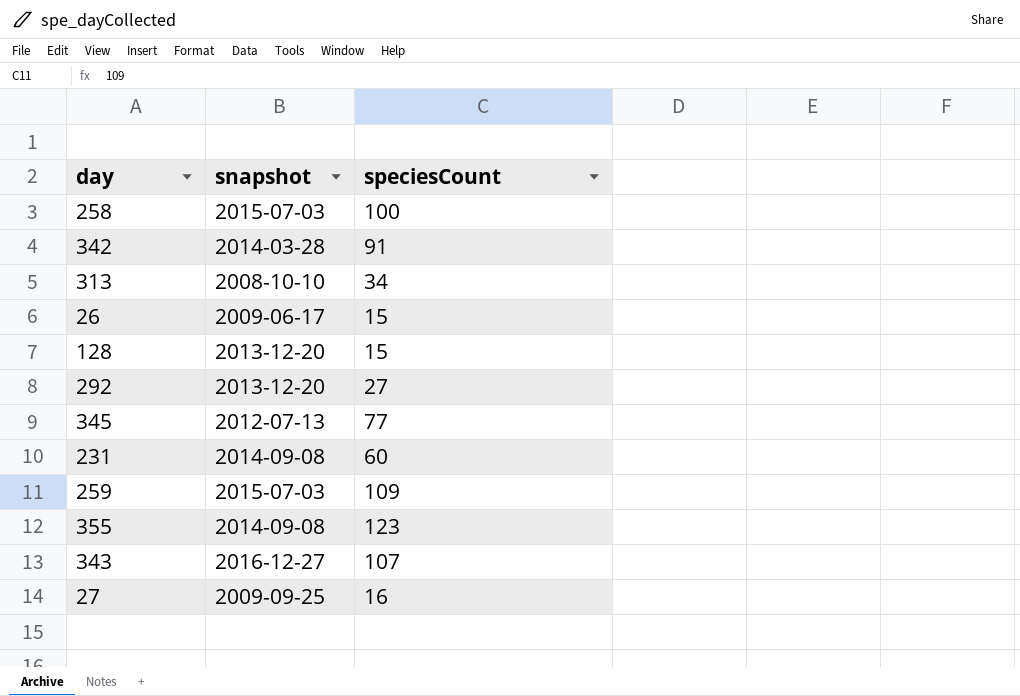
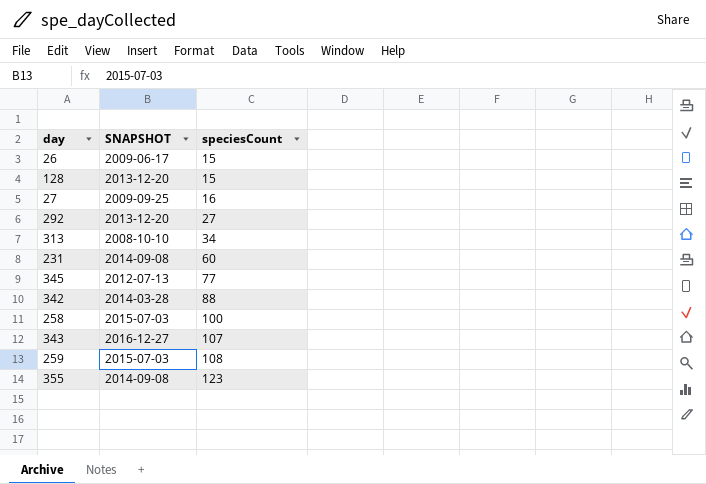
row order: none -> speciesCount ascending
column name: snapshot -> SNAPSHOT
342 | speciesCount: 91 -> 88
259 | speciesCount: 109 -> 108

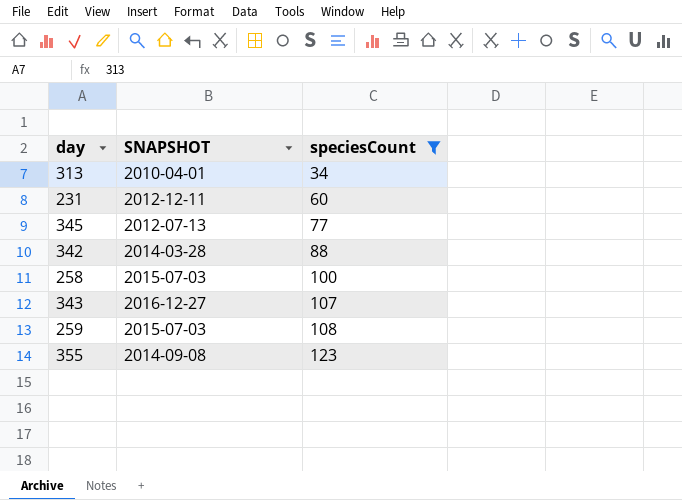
filter: none -> speciesCount >= 34
313 | SNAPSHOT: 2008-10-10 -> 2010-04-01
231 | SNAPSHOT: 2014-09-08 -> 2012-12-11

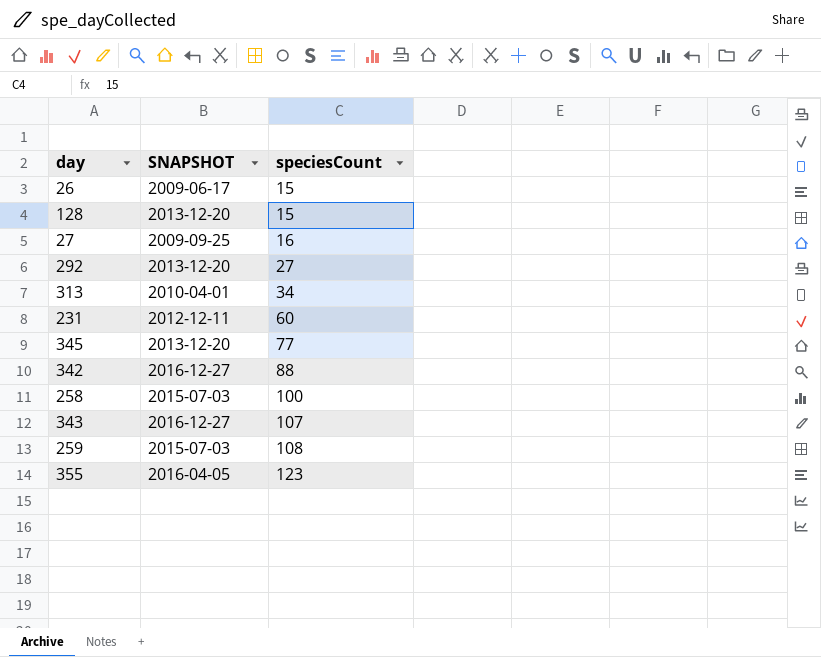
filter: speciesCount >= 34 -> none
345 | SNAPSHOT: 2012-07-13 -> 2013-12-20
342 | SNAPSHOT: 2014-03-28 -> 2016-12-27
355 | SNAPSHOT: 2014-09-08 -> 2016-04-05

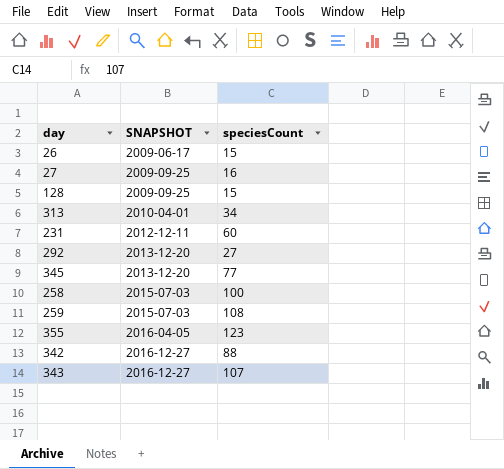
row order: speciesCount ascending -> SNAPSHOT ascending
128 | SNAPSHOT: 2013-12-20 -> 2009-09-25

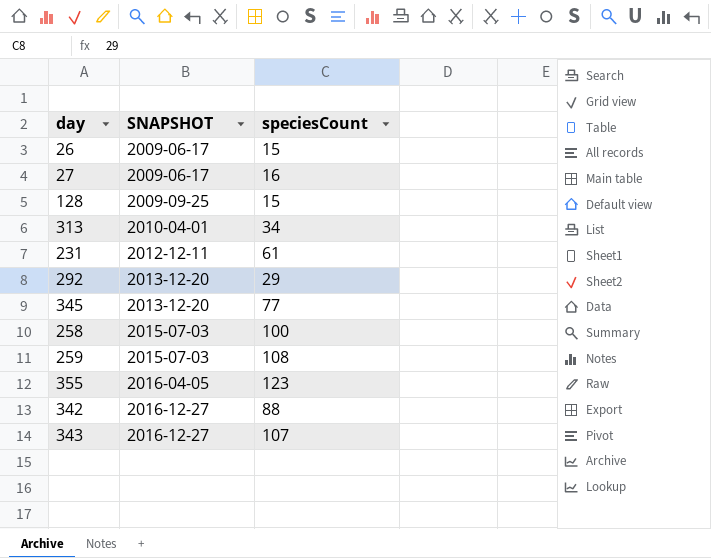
27 | SNAPSHOT: 2009-09-25 -> 2009-06-17
231 | speciesCount: 60 -> 61
292 | speciesCount: 27 -> 29

